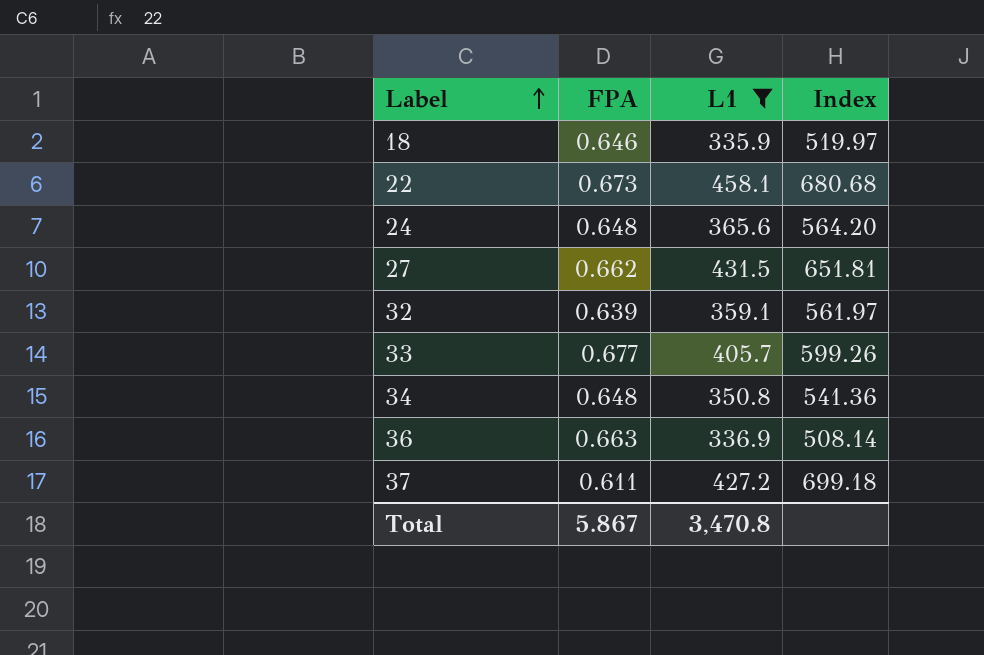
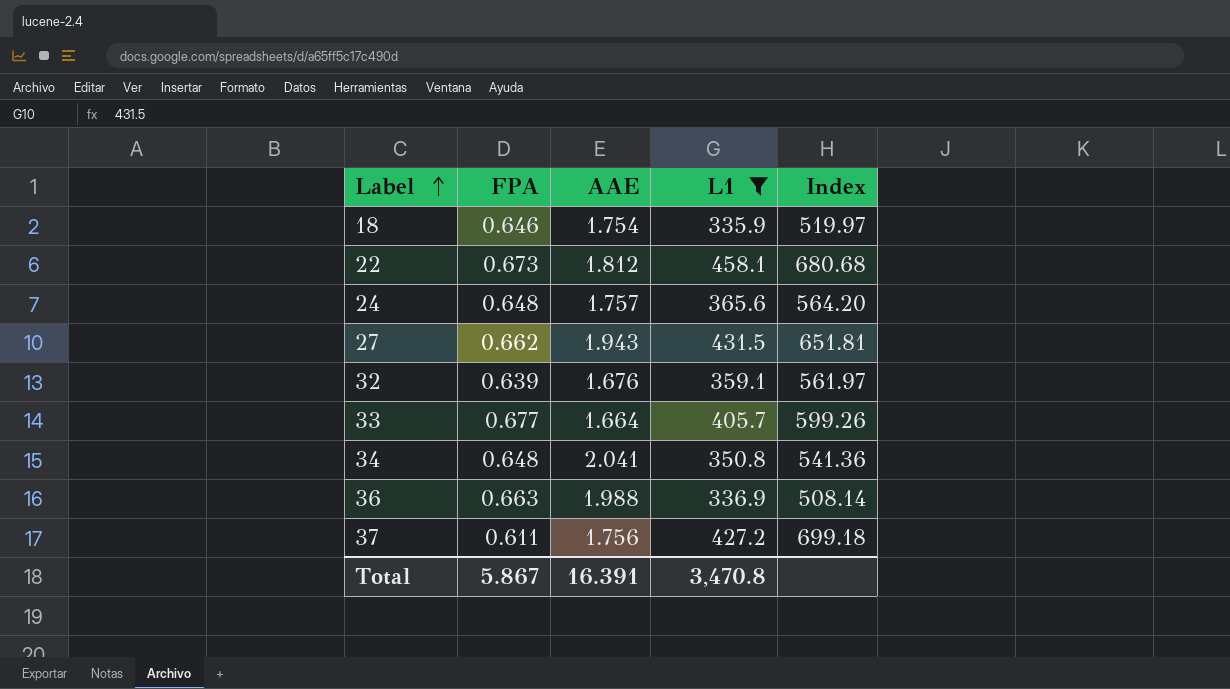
column AAE | position: none -> 3

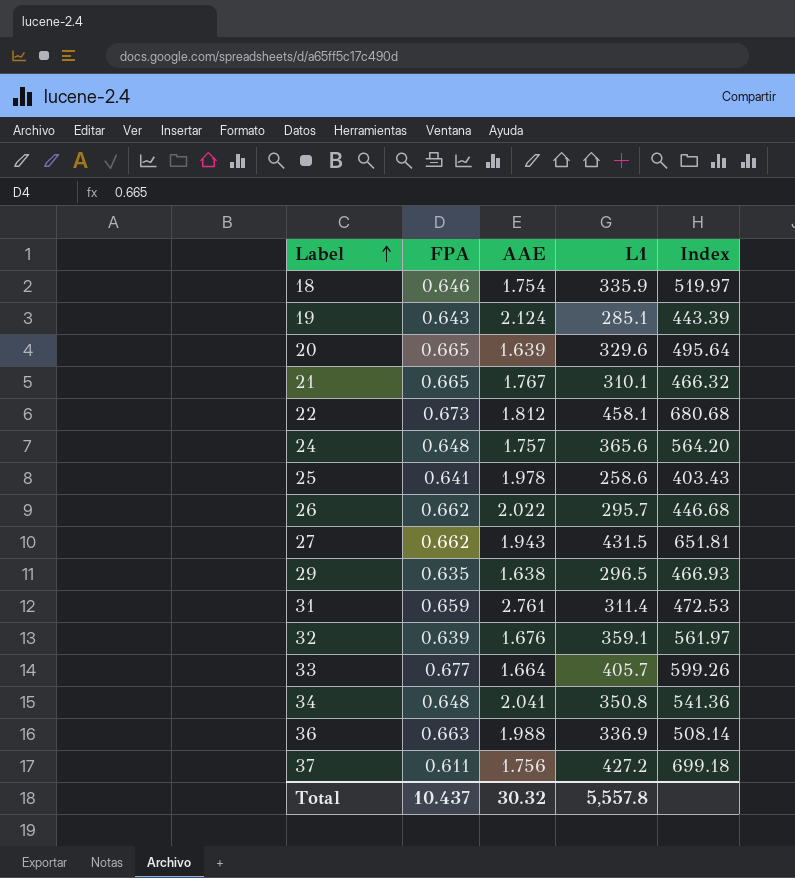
filter: L1 >= 335.9 -> none
Total | FPA: 5.867 -> 10.437
Total | AAE: 16.391 -> 30.32
Total | L1: 3,470.8 -> 5,557.8

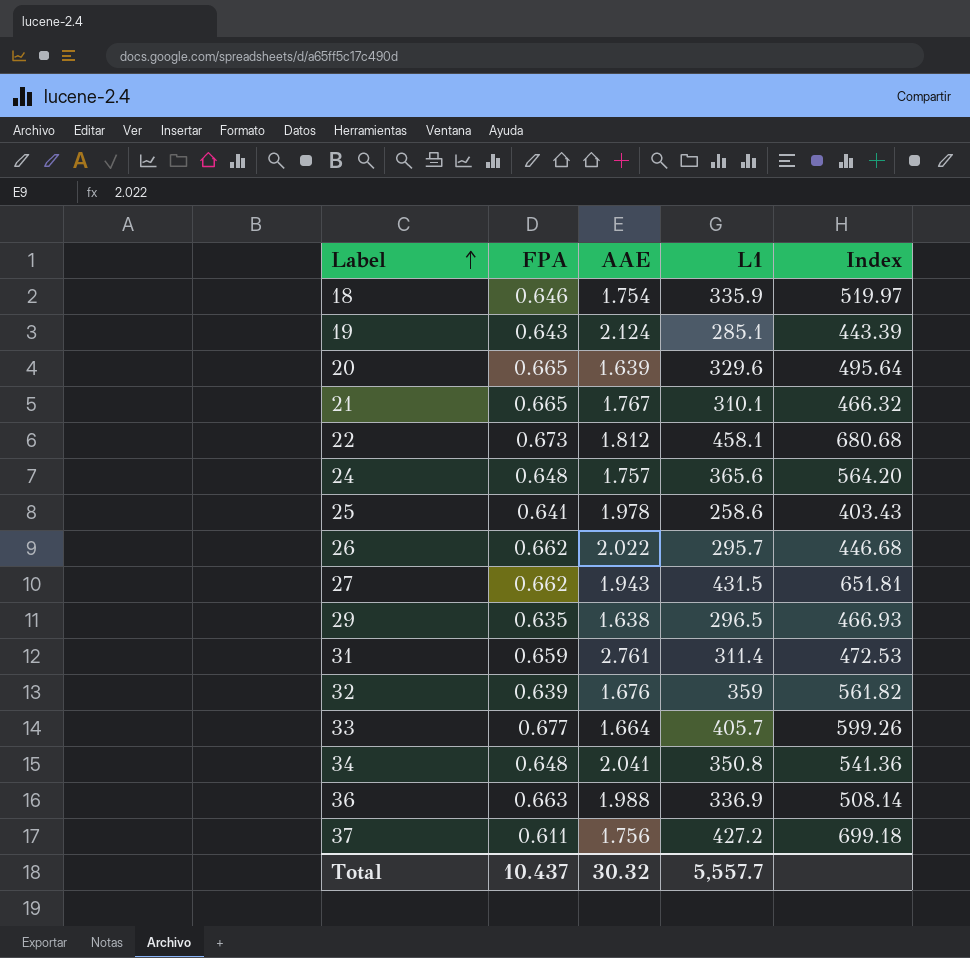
32 | L1: 359.1 -> 359
32 | Index: 561.97 -> 561.82
Total | L1: 5,557.8 -> 5,557.7

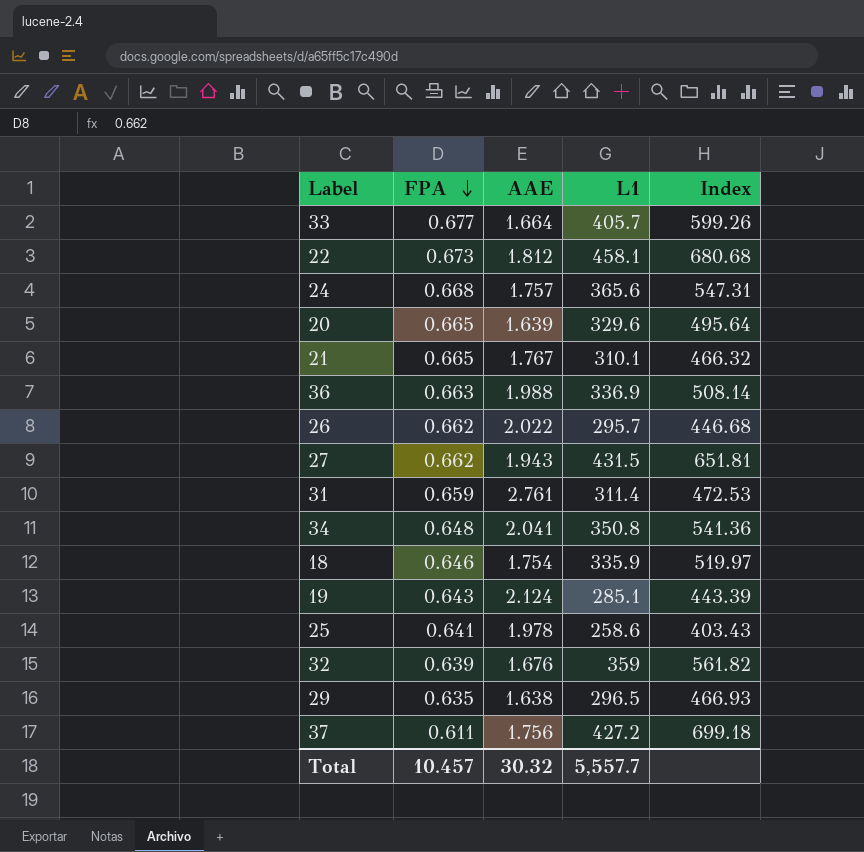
row order: Label ascending -> FPA descending
24 | FPA: 0.648 -> 0.668
24 | Index: 564.20 -> 547.31
Total | FPA: 10.437 -> 10.457

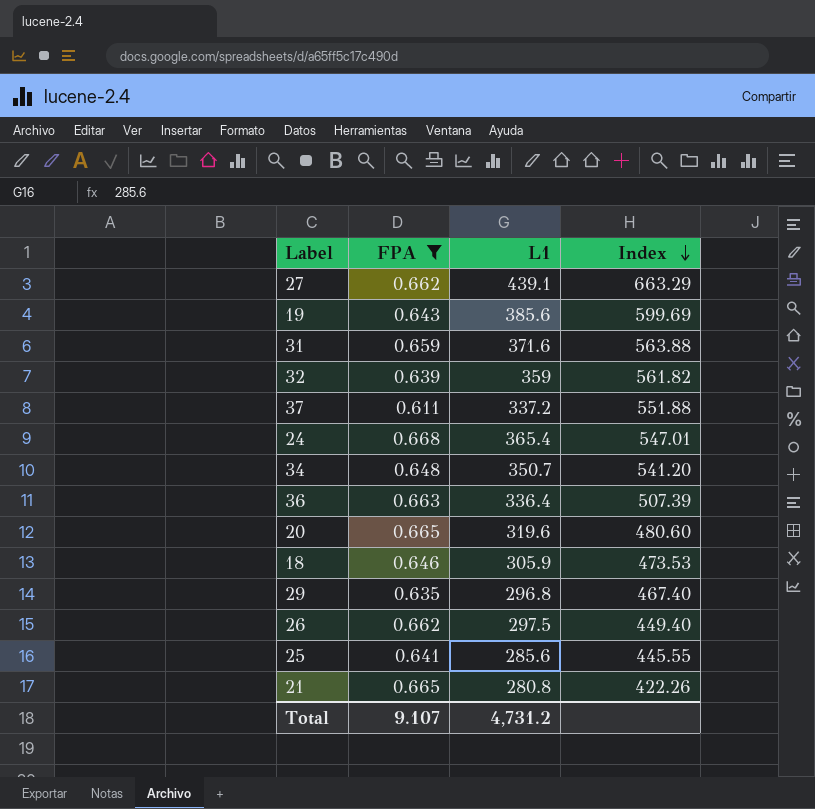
filter: none -> FPA <= 0.668
row order: FPA descending -> Index descending
column AAE | position: 3 -> none
27 | L1: 431.5 -> 439.1
27 | Index: 651.81 -> 663.29
19 | L1: 285.1 -> 385.6
19 | Index: 443.39 -> 599.69
31 | L1: 311.4 -> 371.6
31 | Index: 472.53 -> 563.88
37 | L1: 427.2 -> 337.2
37 | Index: 699.18 -> 551.88
24 | L1: 365.6 -> 365.4
24 | Index: 547.31 -> 547.01
34 | L1: 350.8 -> 350.7
34 | Index: 541.36 -> 541.20
36 | L1: 336.9 -> 336.4
36 | Index: 508.14 -> 507.39
20 | L1: 329.6 -> 319.6
20 | Index: 495.64 -> 480.60
18 | L1: 335.9 -> 305.9
18 | Index: 519.97 -> 473.53
29 | L1: 296.5 -> 296.8
29 | Index: 466.93 -> 467.40
26 | L1: 295.7 -> 297.5
26 | Index: 446.68 -> 449.40
25 | L1: 258.6 -> 285.6
25 | Index: 403.43 -> 445.55
21 | L1: 310.1 -> 280.8
21 | Index: 466.32 -> 422.26
Total | FPA: 10.457 -> 9.107
Total | L1: 5,557.7 -> 4,731.2

